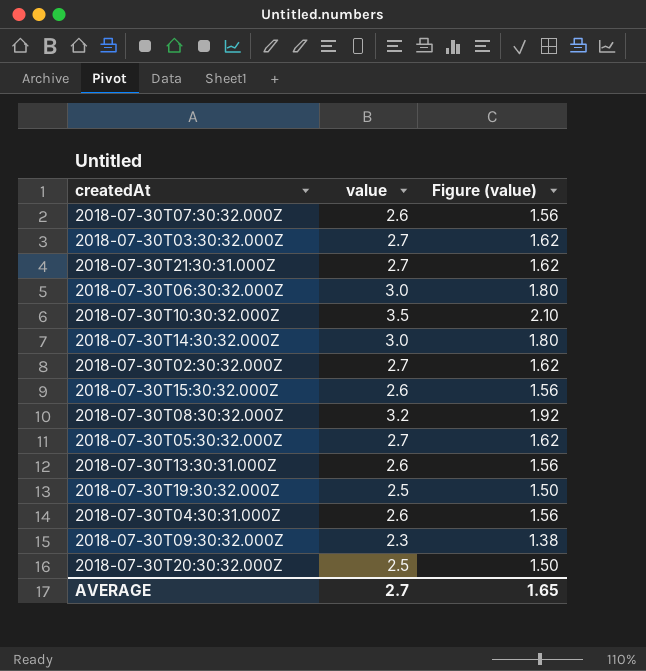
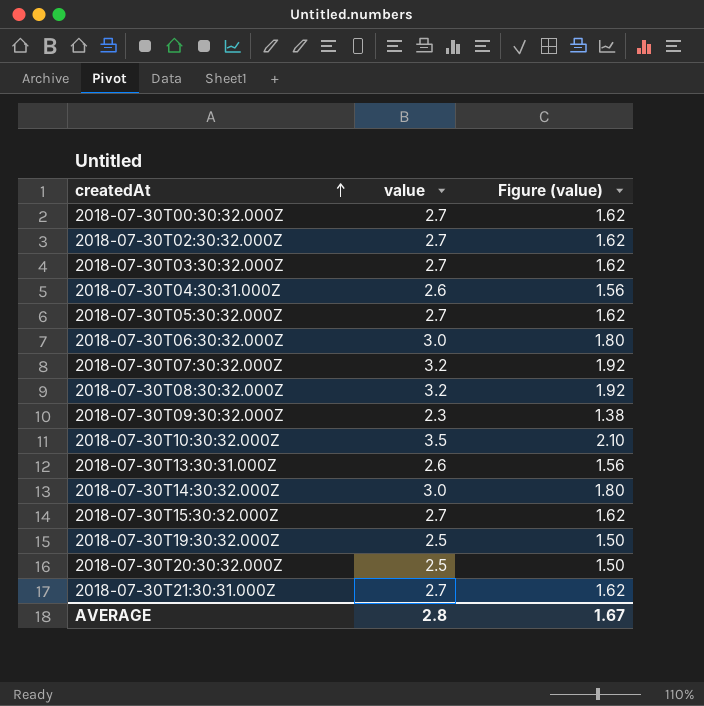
row order: none -> createdAt ascending
row 2018-07-30T00:30:32.000Z: none -> 2.7 | 1.62
2018-07-30T07:30:32.000Z | value: 2.6 -> 3.2
2018-07-30T07:30:32.000Z | Figure (value): 1.56 -> 1.92
2018-07-30T15:30:32.000Z | value: 2.6 -> 2.7
2018-07-30T15:30:32.000Z | Figure (value): 1.56 -> 1.62
AVERAGE | value: 2.7 -> 2.8
AVERAGE | Figure (value): 1.65 -> 1.67

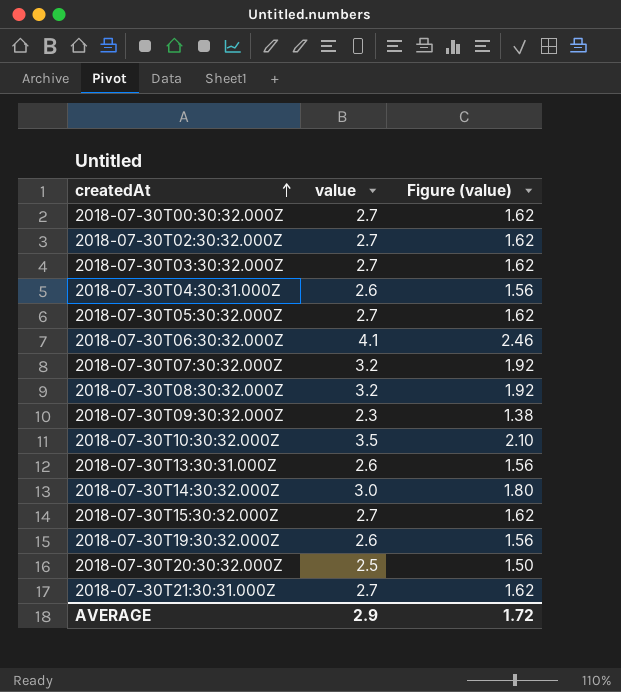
2018-07-30T06:30:32.000Z | value: 3.0 -> 4.1
2018-07-30T06:30:32.000Z | Figure (value): 1.80 -> 2.46
2018-07-30T19:30:32.000Z | value: 2.5 -> 2.6
2018-07-30T19:30:32.000Z | Figure (value): 1.50 -> 1.56
AVERAGE | value: 2.8 -> 2.9
AVERAGE | Figure (value): 1.67 -> 1.72

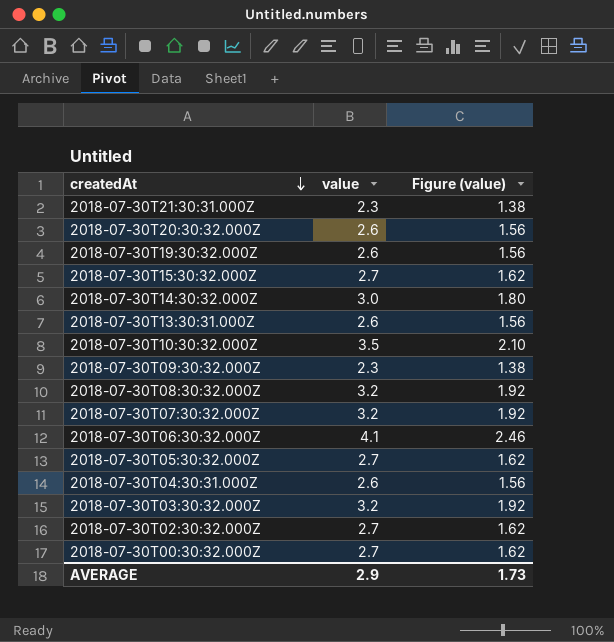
row order: createdAt ascending -> createdAt descending
2018-07-30T21:30:31.000Z | value: 2.7 -> 2.3
2018-07-30T21:30:31.000Z | Figure (value): 1.62 -> 1.38
2018-07-30T20:30:32.000Z | value: 2.5 -> 2.6
2018-07-30T20:30:32.000Z | Figure (value): 1.50 -> 1.56
2018-07-30T03:30:32.000Z | value: 2.7 -> 3.2
2018-07-30T03:30:32.000Z | Figure (value): 1.62 -> 1.92
AVERAGE | Figure (value): 1.72 -> 1.73

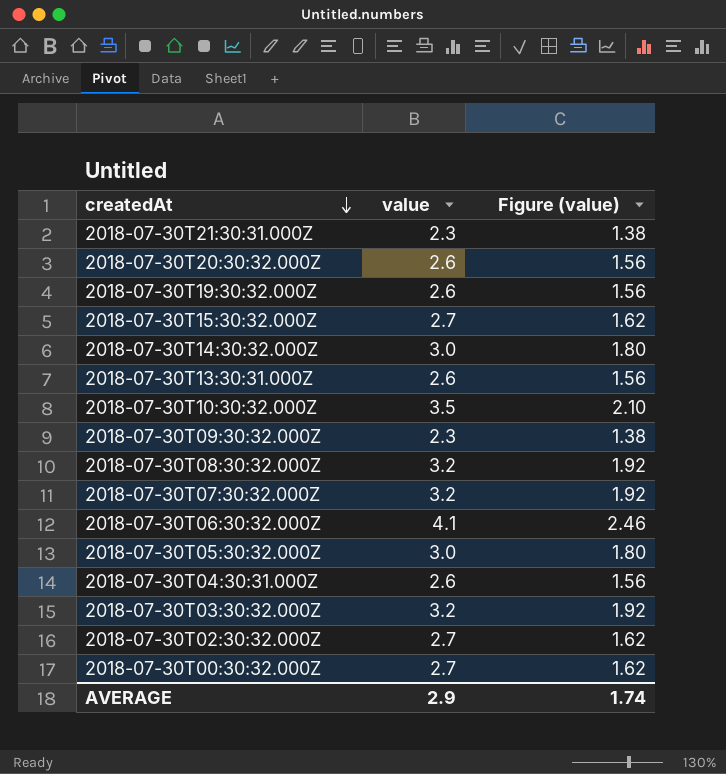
2018-07-30T05:30:32.000Z | value: 2.7 -> 3.0
2018-07-30T05:30:32.000Z | Figure (value): 1.62 -> 1.80
AVERAGE | Figure (value): 1.73 -> 1.74

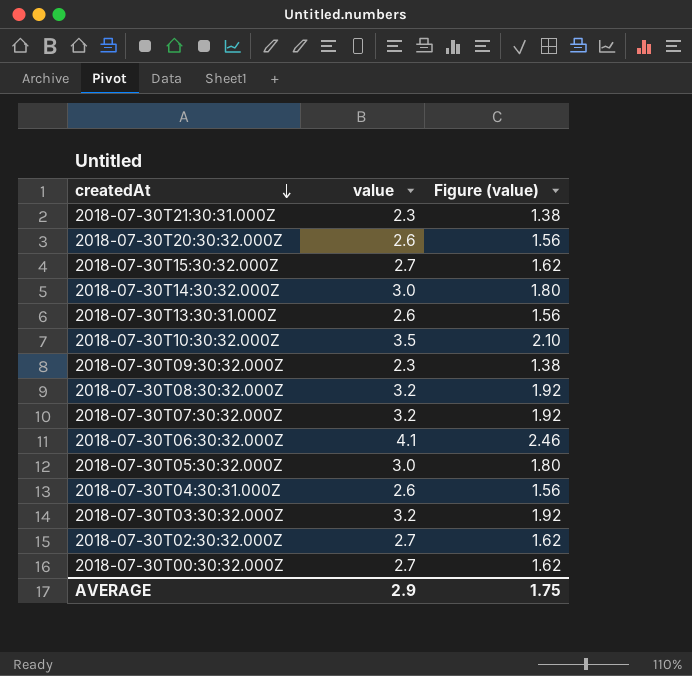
row 2018-07-30T19:30:32.000Z: 2.6 | 1.56 -> none
AVERAGE | Figure (value): 1.74 -> 1.75

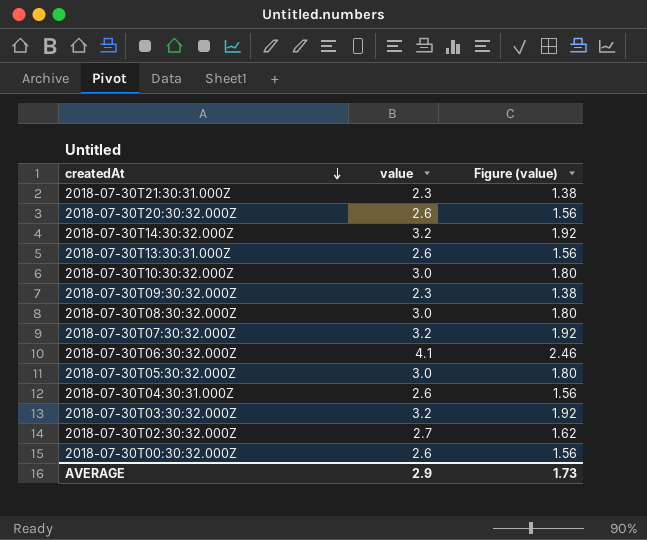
row 2018-07-30T15:30:32.000Z: 2.7 | 1.62 -> none
2018-07-30T14:30:32.000Z | value: 3.0 -> 3.2
2018-07-30T14:30:32.000Z | Figure (value): 1.80 -> 1.92
2018-07-30T10:30:32.000Z | value: 3.5 -> 3.0
2018-07-30T10:30:32.000Z | Figure (value): 2.10 -> 1.80
2018-07-30T08:30:32.000Z | value: 3.2 -> 3.0
2018-07-30T08:30:32.000Z | Figure (value): 1.92 -> 1.80
2018-07-30T00:30:32.000Z | value: 2.7 -> 2.6
2018-07-30T00:30:32.000Z | Figure (value): 1.62 -> 1.56
AVERAGE | Figure (value): 1.75 -> 1.73

